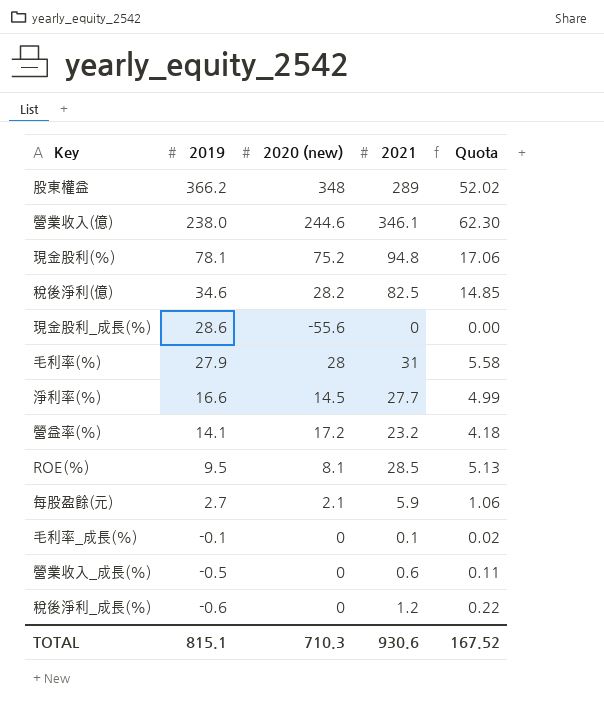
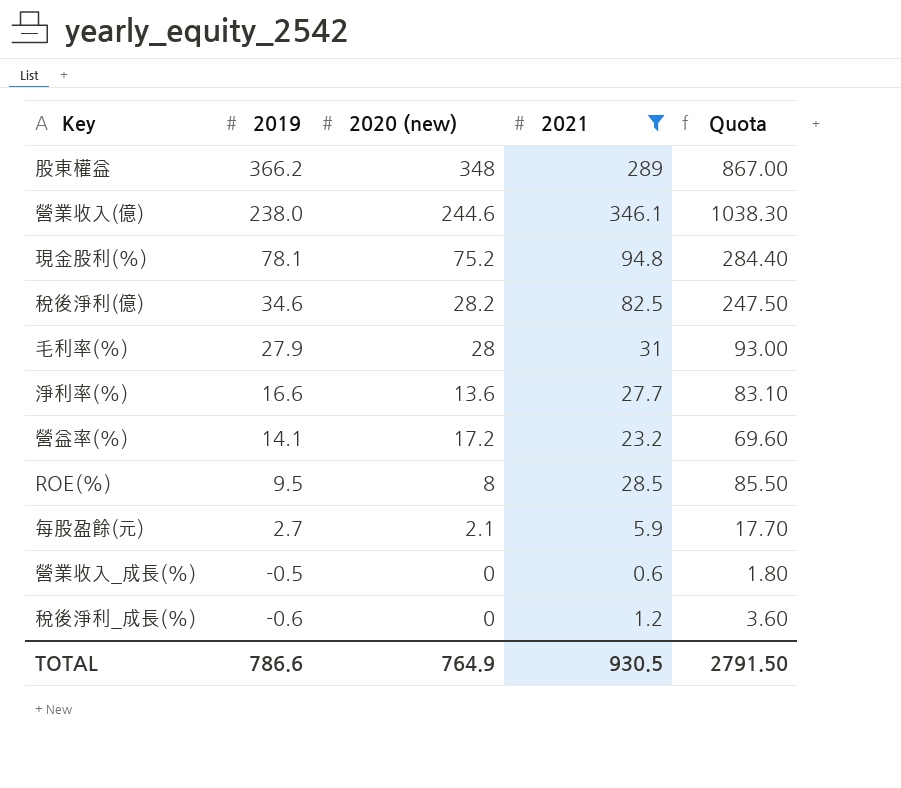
filter: none -> 2021 >= 0.6
column Quota | formula: [2021] * 0.18 -> [2021] * 3
淨利率(%) | 2020 (new): 14.5 -> 13.6
ROE(%) | 2020 (new): 8.1 -> 8
TOTAL | 2019: 815.1 -> 786.6
TOTAL | 2020 (new): 710.3 -> 764.9
TOTAL | 2021: 930.6 -> 930.5
TOTAL | Quota: 167.52 -> 2791.50

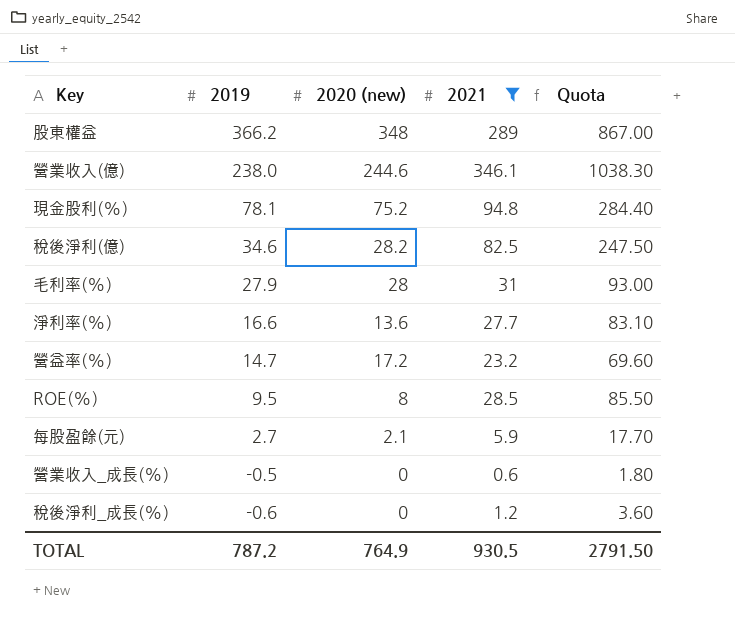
營益率(%) | 2019: 14.1 -> 14.7
TOTAL | 2019: 786.6 -> 787.2

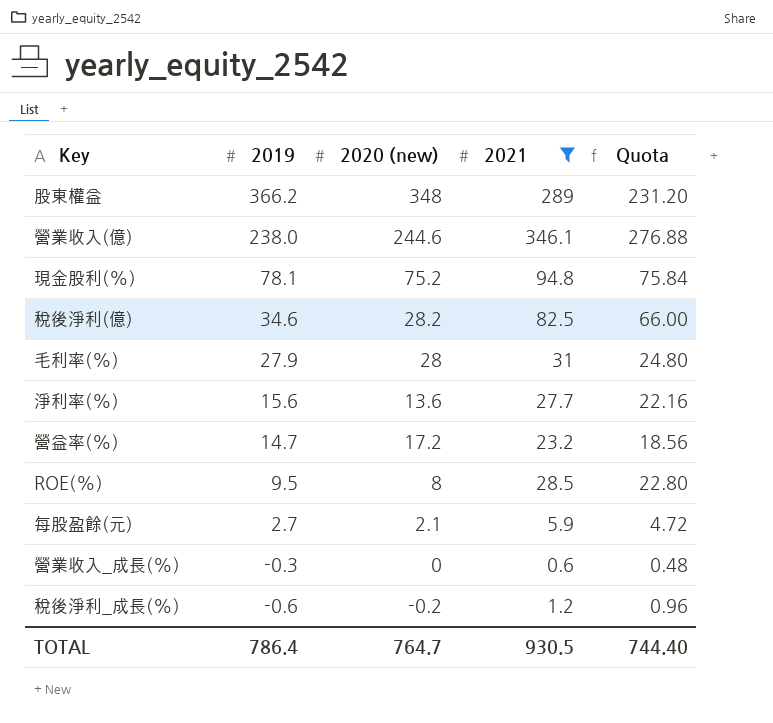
column Quota | formula: [2021] * 3 -> [2021] * 0.8
淨利率(%) | 2019: 16.6 -> 15.6
營業收入_成長(%) | 2019: -0.5 -> -0.3
稅後淨利_成長(%) | 2020 (new): 0 -> -0.2
TOTAL | 2019: 787.2 -> 786.4
TOTAL | 2020 (new): 764.9 -> 764.7
TOTAL | Quota: 2791.50 -> 744.40

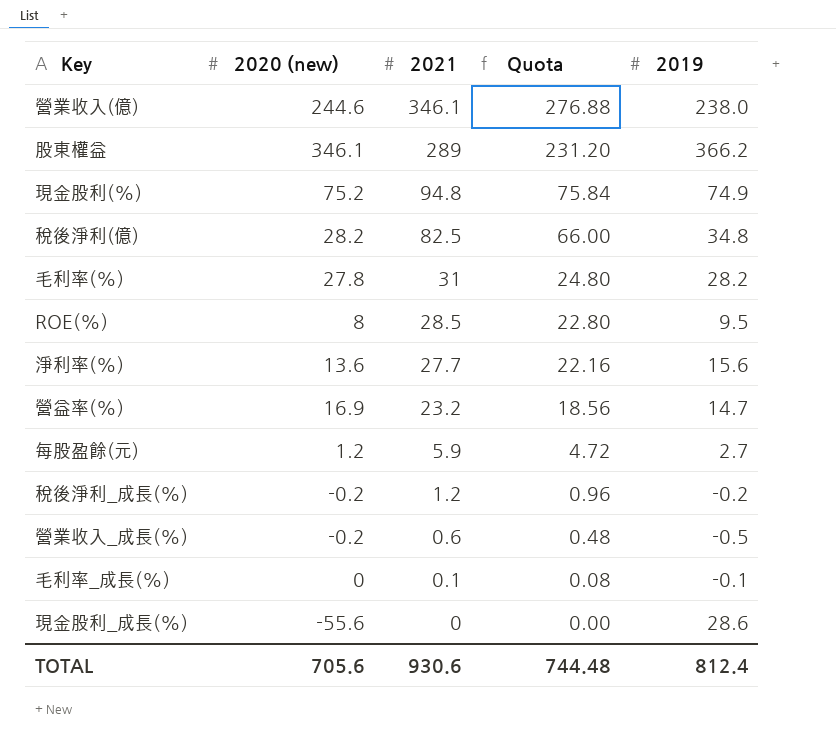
filter: 2021 >= 0.6 -> none
row order: 2019 descending -> 2021 descending
column 2019 | position: 2 -> 5
股東權益 | 2020 (new): 348 -> 346.1
現金股利(%) | 2019: 78.1 -> 74.9
稅後淨利(億) | 2019: 34.6 -> 34.8
毛利率(%) | 2020 (new): 28 -> 27.8
毛利率(%) | 2019: 27.9 -> 28.2
營益率(%) | 2020 (new): 17.2 -> 16.9
每股盈餘(元) | 2020 (new): 2.1 -> 1.2
稅後淨利_成長(%) | 2019: -0.6 -> -0.2
營業收入_成長(%) | 2020 (new): 0 -> -0.2
營業收入_成長(%) | 2019: -0.3 -> -0.5
TOTAL | 2020 (new): 764.7 -> 705.6
TOTAL | 2021: 930.5 -> 930.6
TOTAL | Quota: 744.40 -> 744.48
TOTAL | 2019: 786.4 -> 812.4

